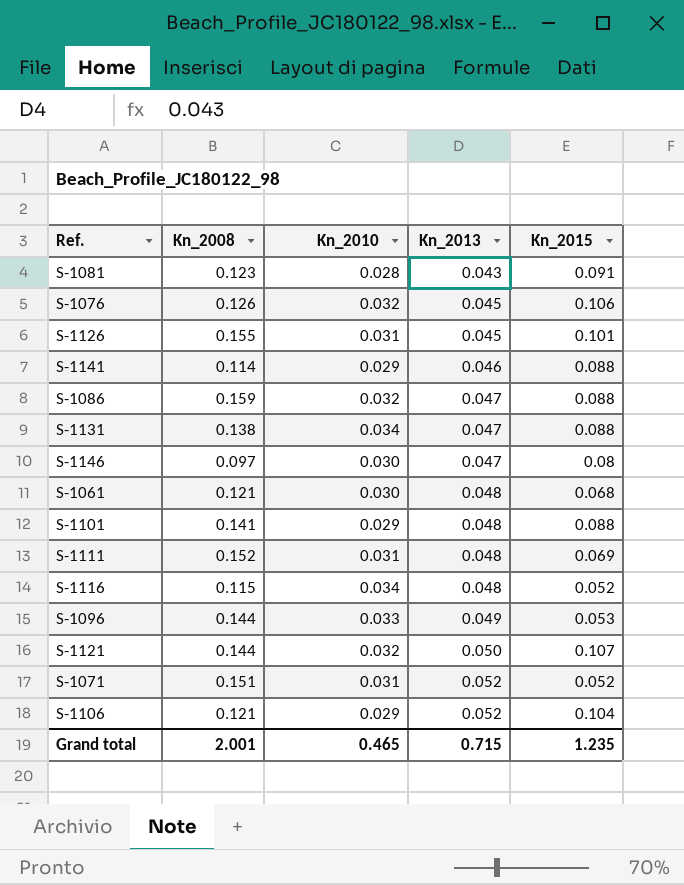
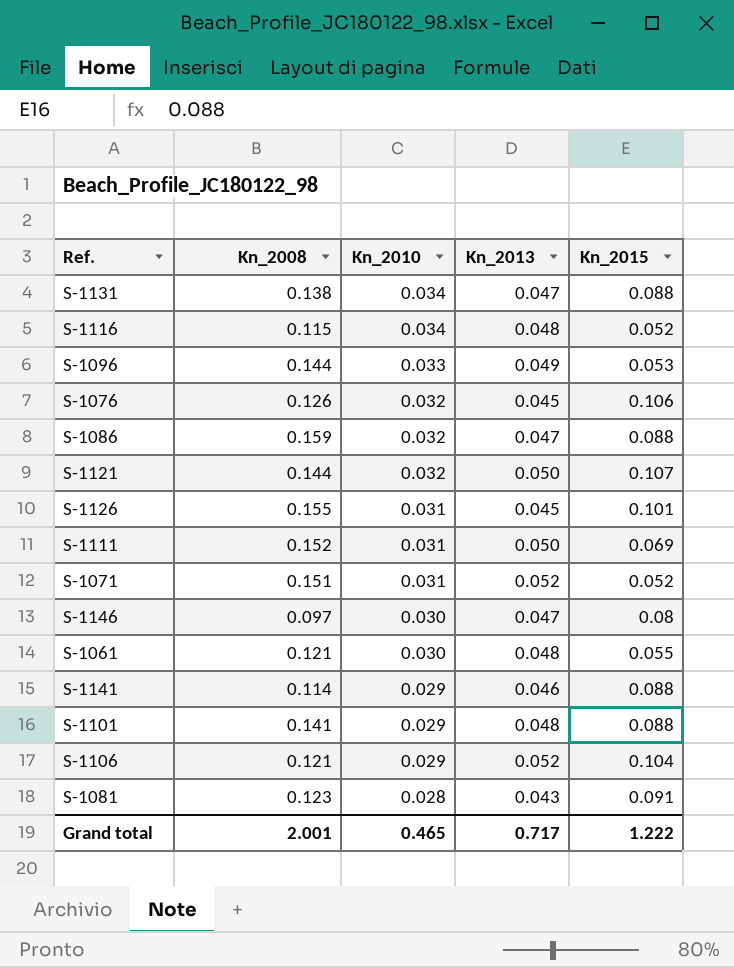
row order: Kn_2013 ascending -> Kn_2010 descending
S-1111 | Kn_2013: 0.048 -> 0.050
S-1061 | Kn_2015: 0.068 -> 0.055
Grand total | Kn_2013: 0.715 -> 0.717
Grand total | Kn_2015: 1.235 -> 1.222

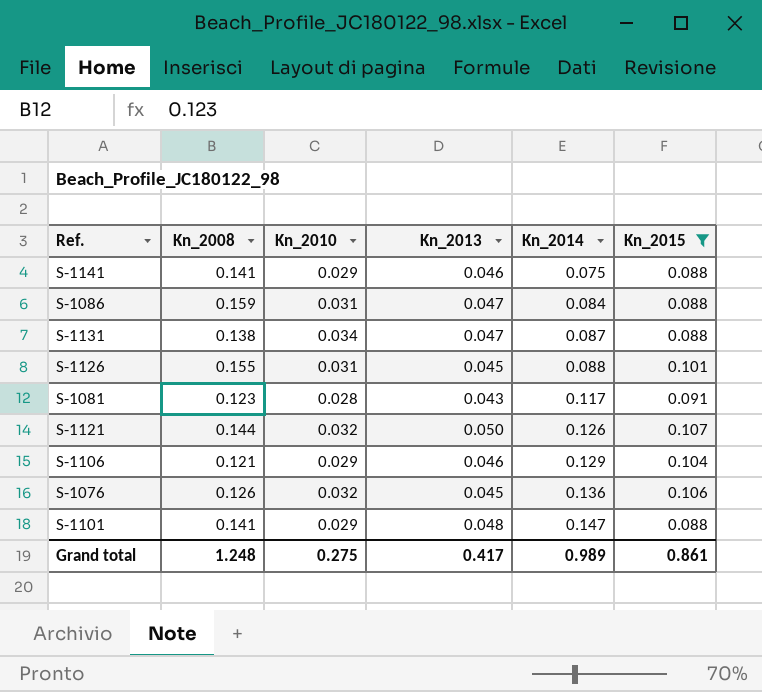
filter: none -> Kn_2015 >= 0.088
row order: Kn_2010 descending -> Kn_2014 ascending
column Kn_2014 | position: none -> 5
S-1141 | Kn_2008: 0.114 -> 0.141
S-1086 | Kn_2010: 0.032 -> 0.031
S-1106 | Kn_2013: 0.052 -> 0.046
Grand total | Kn_2008: 2.001 -> 1.248
Grand total | Kn_2010: 0.465 -> 0.275
Grand total | Kn_2013: 0.717 -> 0.417
Grand total | Kn_2015: 1.222 -> 0.861

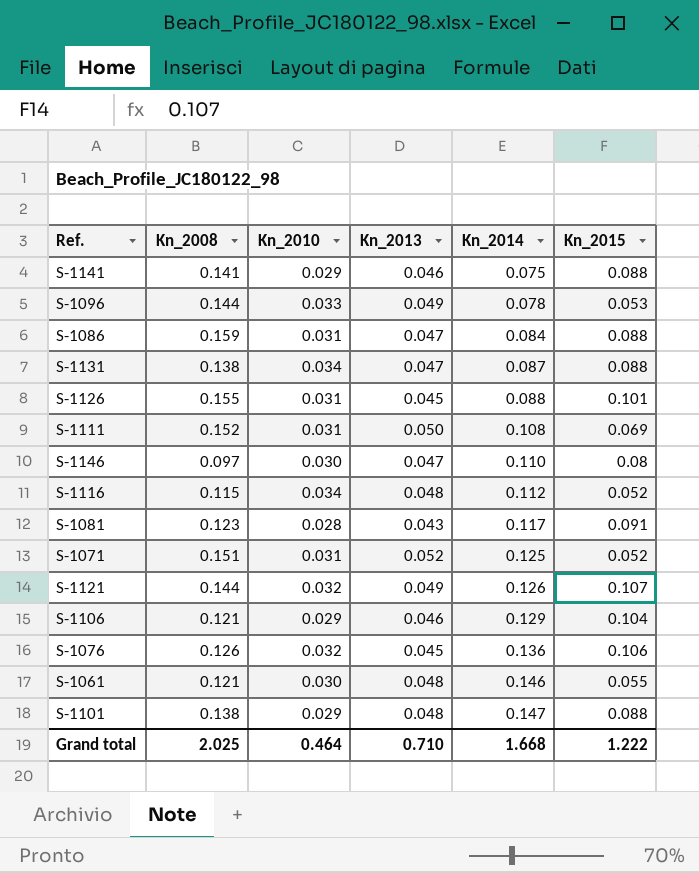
filter: Kn_2015 >= 0.088 -> none
S-1121 | Kn_2013: 0.050 -> 0.049
S-1101 | Kn_2008: 0.141 -> 0.138
Grand total | Kn_2008: 1.248 -> 2.025
Grand total | Kn_2010: 0.275 -> 0.464
Grand total | Kn_2013: 0.417 -> 0.710
Grand total | Kn_2014: 0.989 -> 1.668
Grand total | Kn_2015: 0.861 -> 1.222

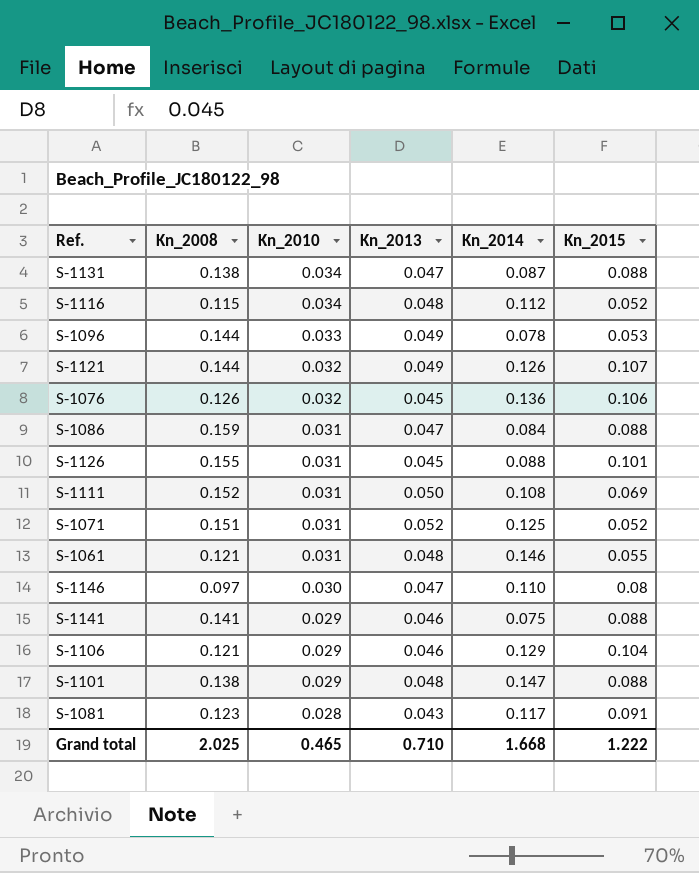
row order: Kn_2014 ascending -> Kn_2010 descending
S-1061 | Kn_2010: 0.030 -> 0.031
Grand total | Kn_2010: 0.464 -> 0.465

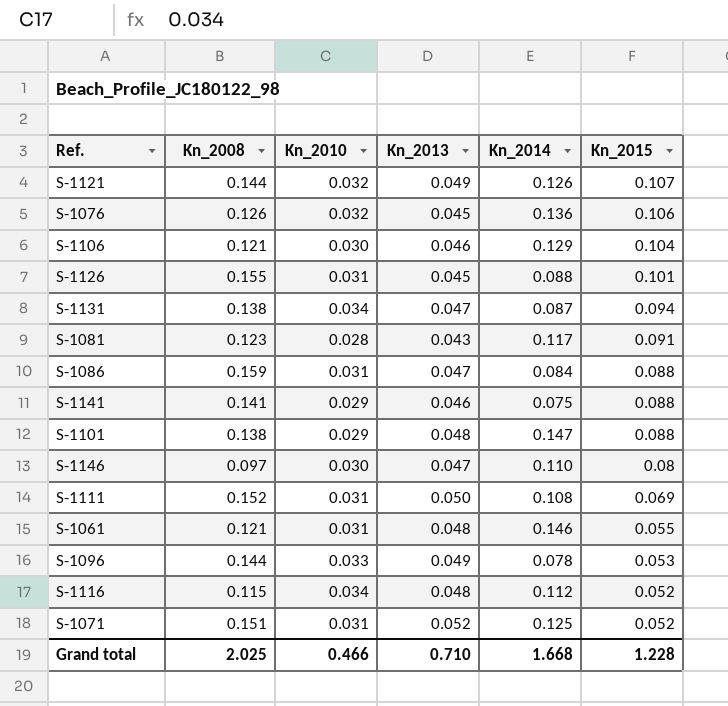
row order: Kn_2010 descending -> Kn_2015 descending
S-1106 | Kn_2010: 0.029 -> 0.030
S-1131 | Kn_2015: 0.088 -> 0.094
Grand total | Kn_2010: 0.465 -> 0.466
Grand total | Kn_2015: 1.222 -> 1.228

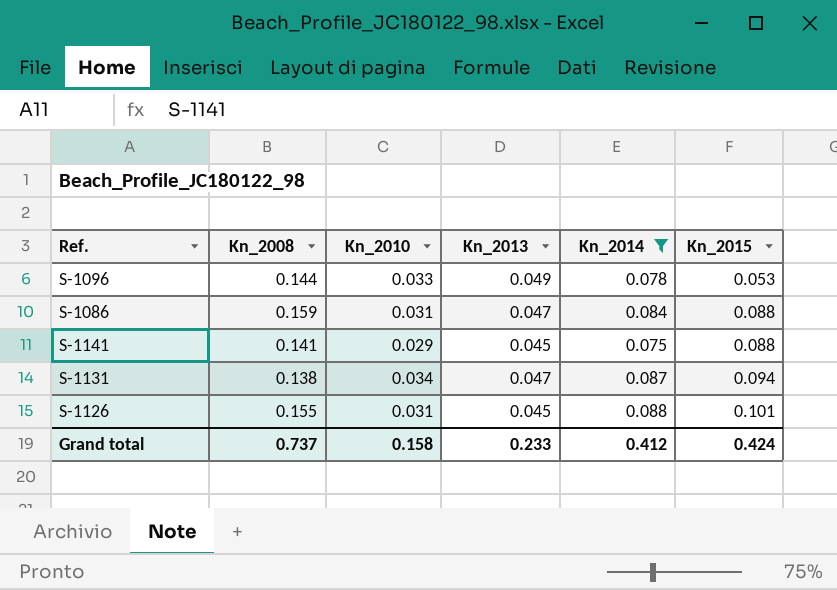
filter: none -> Kn_2014 <= 0.088
row order: Kn_2015 descending -> Kn_2015 ascending
S-1141 | Kn_2013: 0.046 -> 0.045
Grand total | Kn_2008: 2.025 -> 0.737
Grand total | Kn_2010: 0.466 -> 0.158
Grand total | Kn_2013: 0.710 -> 0.233
Grand total | Kn_2014: 1.668 -> 0.412
Grand total | Kn_2015: 1.228 -> 0.424

